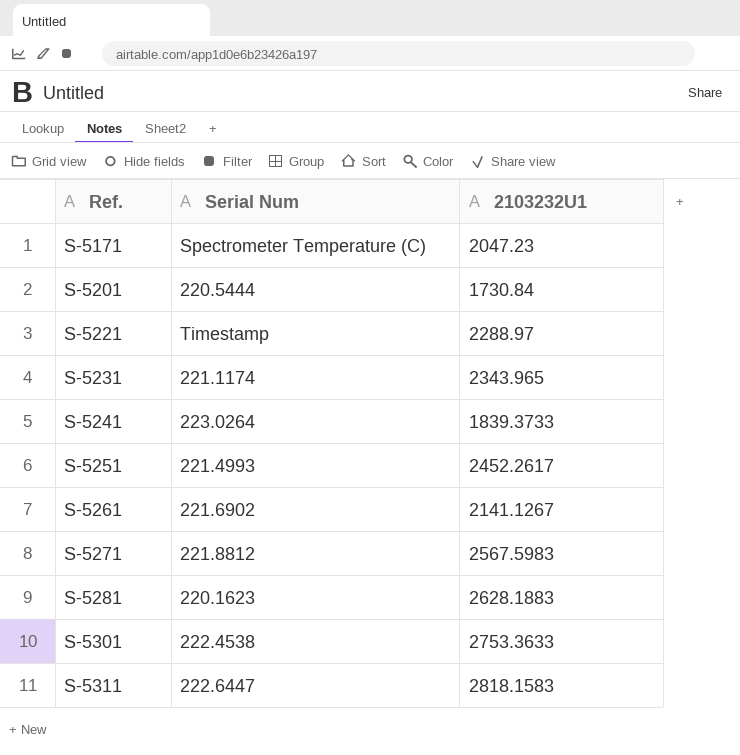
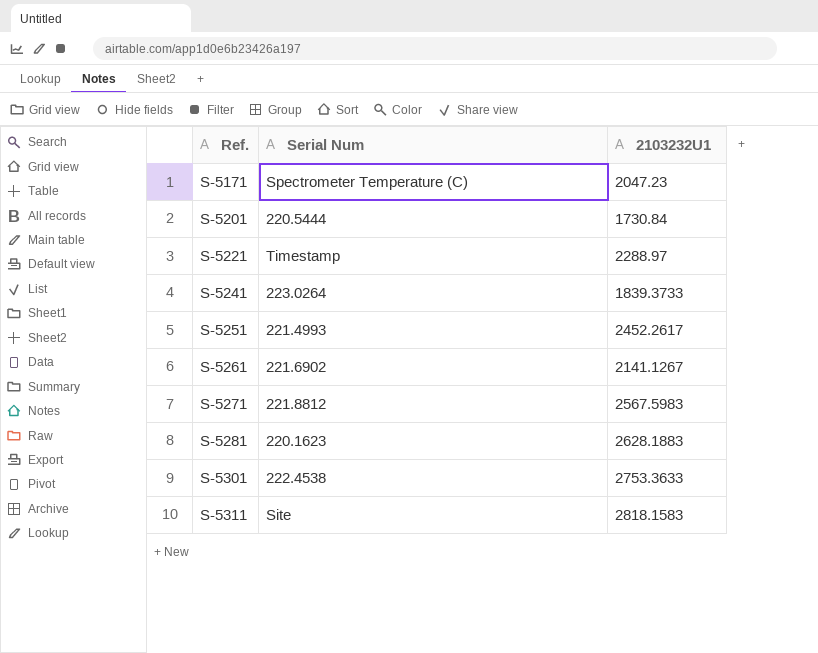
row S-5231: 221.1174 | 2343.965 -> none
S-5311 | Serial Num: 222.6447 -> Site

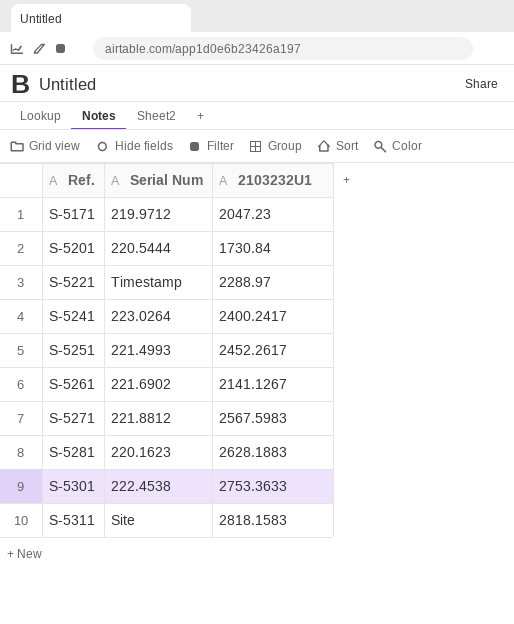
S-5171 | Serial Num: Spectrometer Temperature (C) -> 219.9712
S-5241 | 2103232U1: 1839.3733 -> 2400.2417

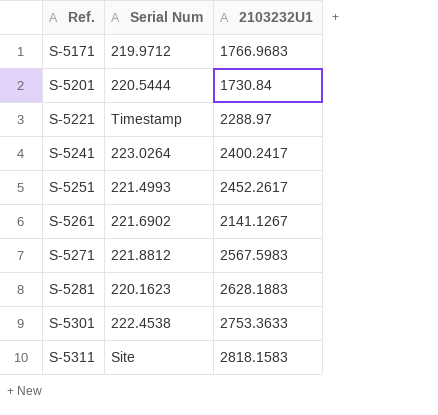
S-5171 | 2103232U1: 2047.23 -> 1766.9683

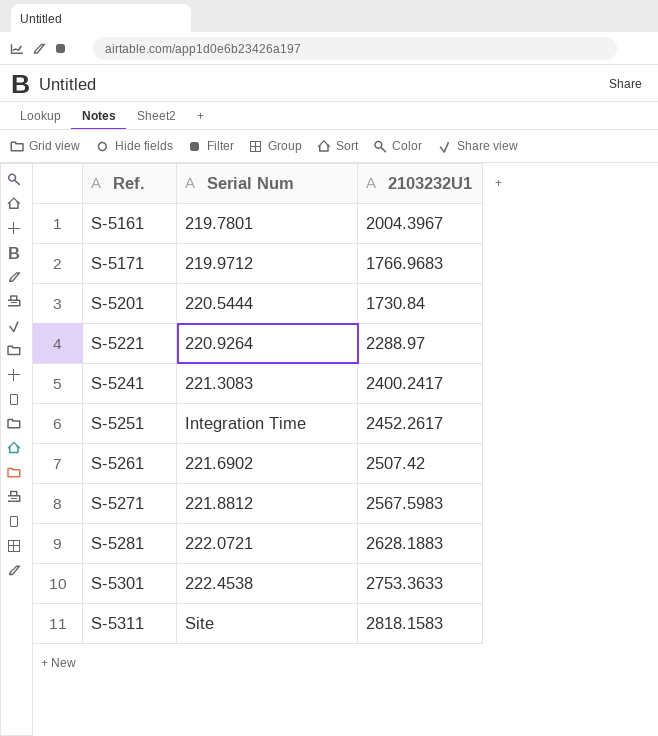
row S-5161: none -> 219.7801 | 2004.3967
S-5221 | Serial Num: Timestamp -> 220.9264
S-5241 | Serial Num: 223.0264 -> 221.3083
S-5251 | Serial Num: 221.4993 -> Integration Time
S-5261 | 2103232U1: 2141.1267 -> 2507.42
S-5281 | Serial Num: 220.1623 -> 222.0721

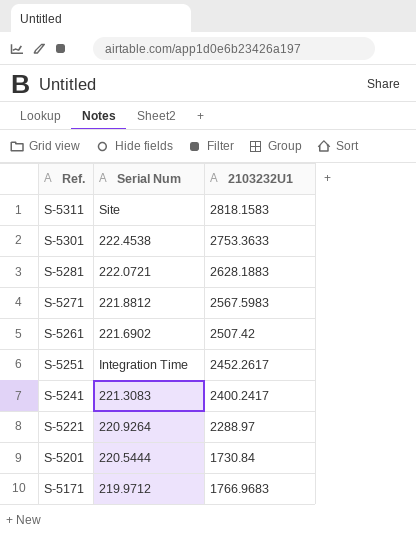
row order: Ref. ascending -> Ref. descending
row S-5161: 219.7801 | 2004.3967 -> none

